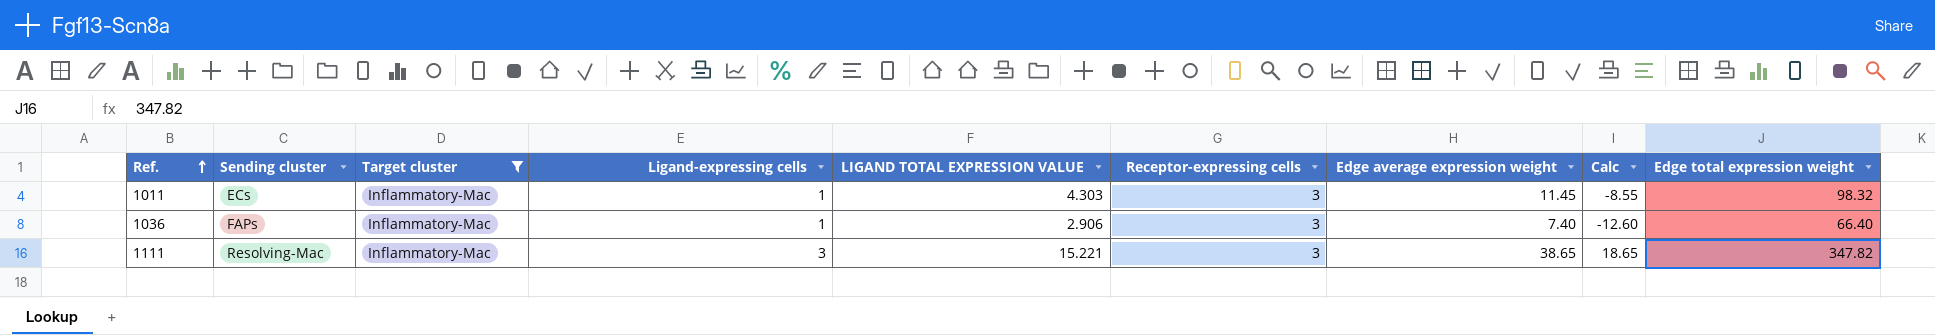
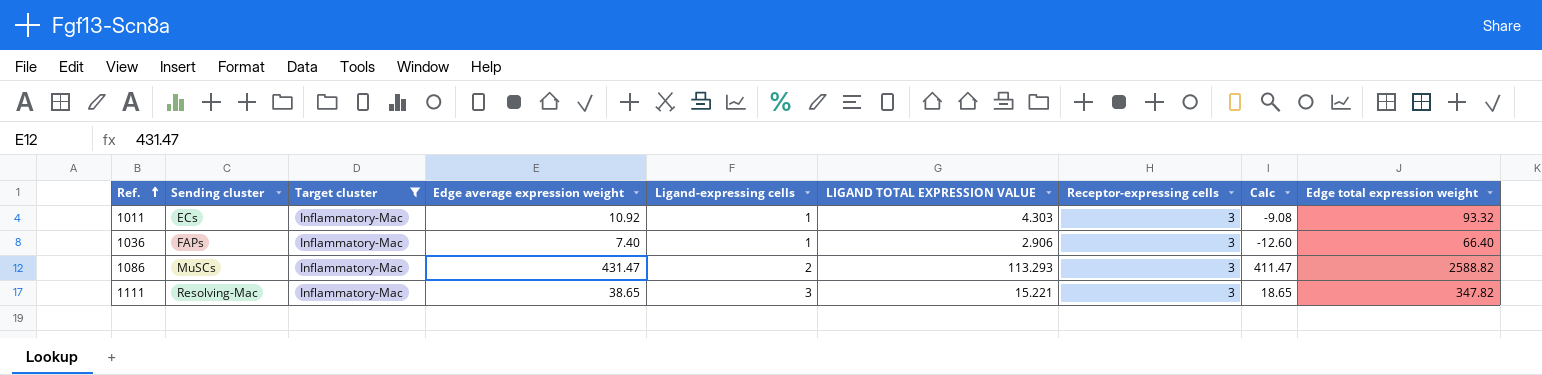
column Edge average expression weight | position: 7 -> 4
1011 | Edge average expression weight: 11.45 -> 10.92
1011 | Calc: -8.55 -> -9.08
1011 | Edge total expression weight: 98.32 -> 93.32
row 1086: none -> MuSCs | Inflammatory-Mac | 431.47 | 2 | 113.293 | 3 | 411.47 | 2588.82

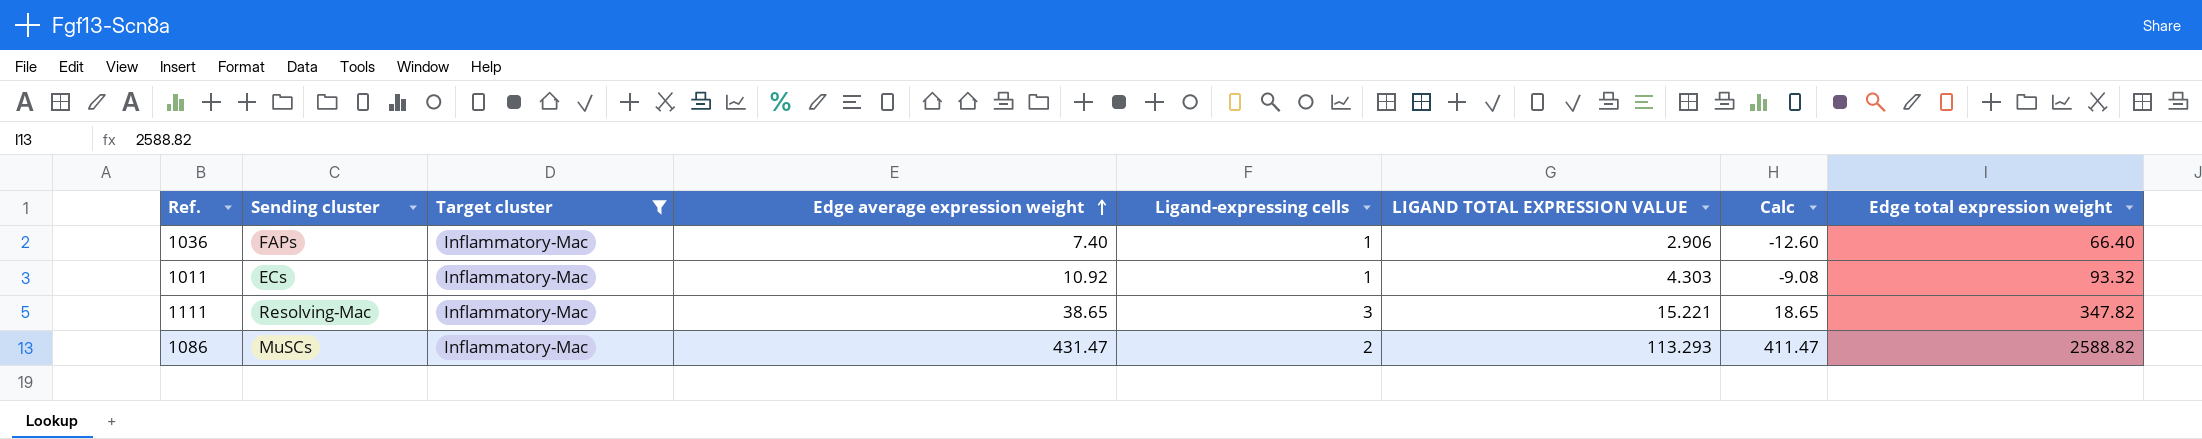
row order: Ref. ascending -> Edge average expression weight ascending
column Receptor-expressing cells | position: 7 -> none

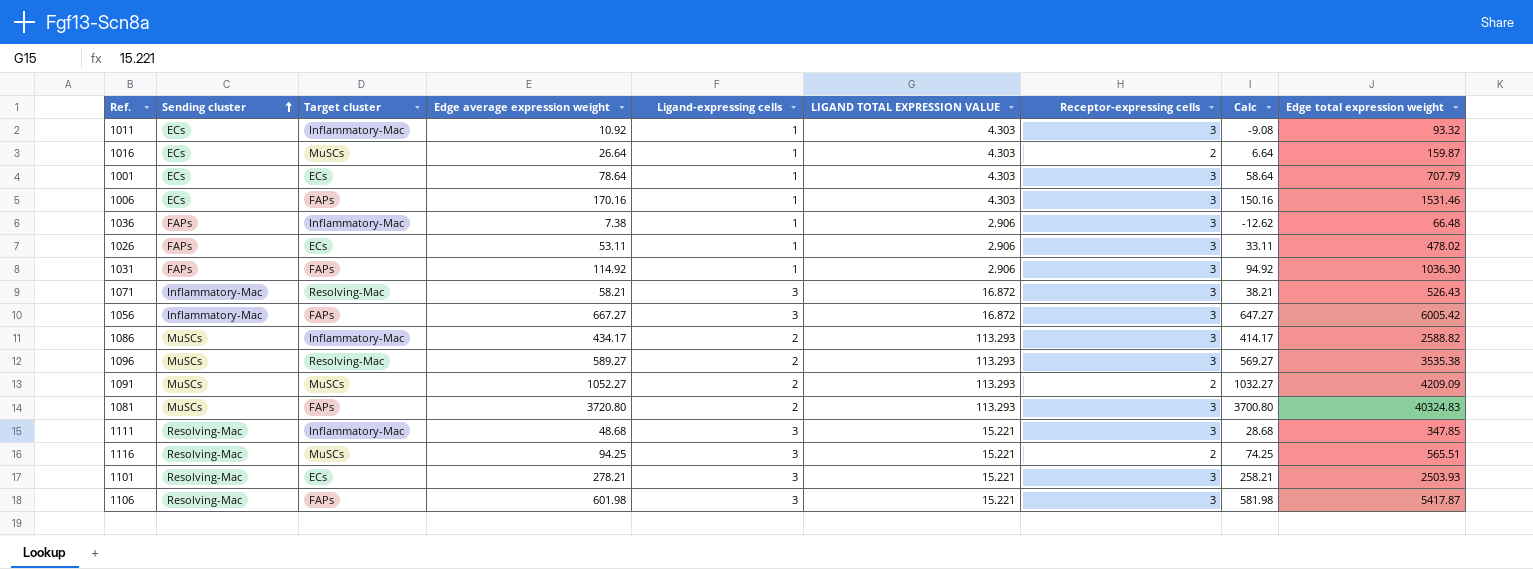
filter: Target cluster = Inflammatory-Mac -> none
row order: Edge average expression weight ascending -> Sending cluster ascending
column Receptor-expressing cells | position: none -> 7
1036 | Edge average expression weight: 7.40 -> 7.38
1036 | Calc: -12.60 -> -12.62
1036 | Edge total expression weight: 66.40 -> 66.48
1086 | Edge average expression weight: 431.47 -> 434.17
1086 | Calc: 411.47 -> 414.17
1111 | Edge average expression weight: 38.65 -> 48.68
1111 | Calc: 18.65 -> 28.68
1111 | Edge total expression weight: 347.82 -> 347.85

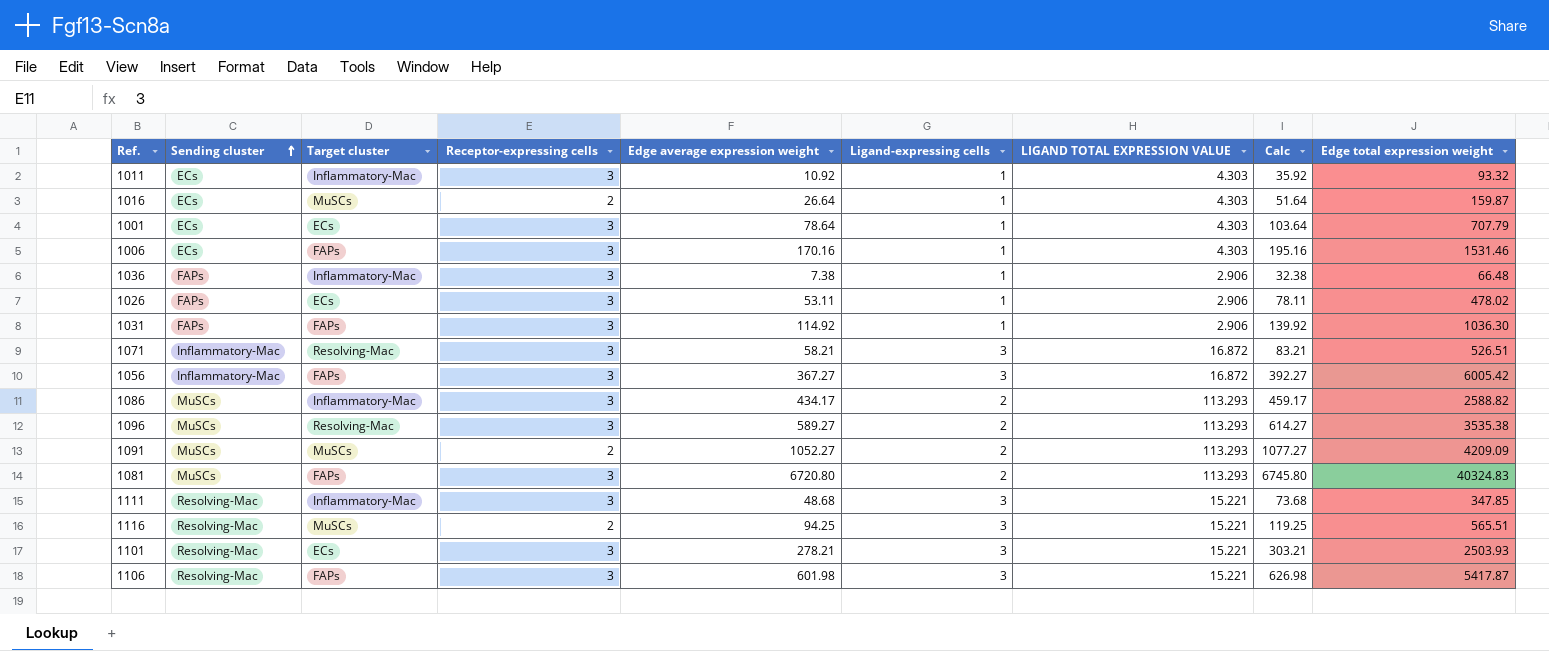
column Receptor-expressing cells | position: 7 -> 4
column Calc | formula: [Edge average expression weight] - 20 -> [Edge average expression weight] + 25
1071 | Edge total expression weight: 526.43 -> 526.51
1056 | Edge average expression weight: 667.27 -> 367.27
1081 | Edge average expression weight: 3720.80 -> 6720.80

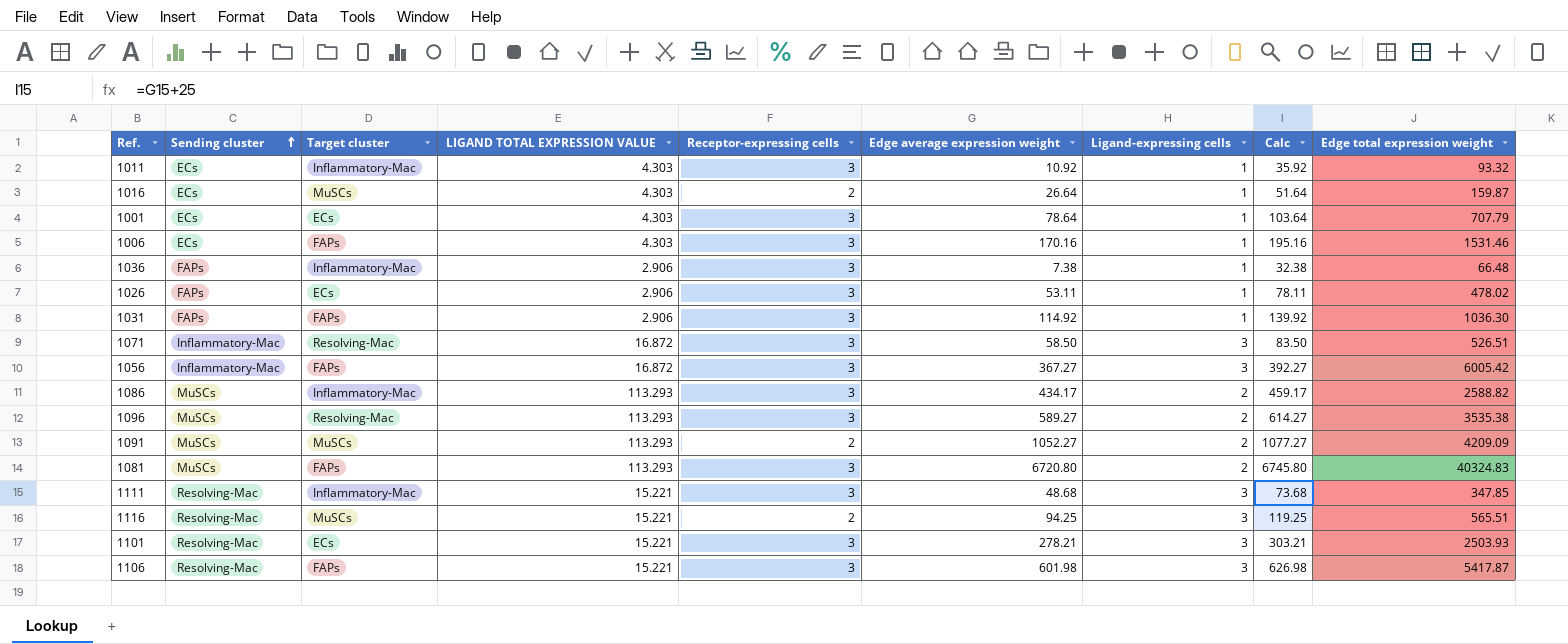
column LIGAND TOTAL EXPRESSION VALUE | position: 7 -> 4
1071 | Edge average expression weight: 58.21 -> 58.50
1071 | Calc: 83.21 -> 83.50

